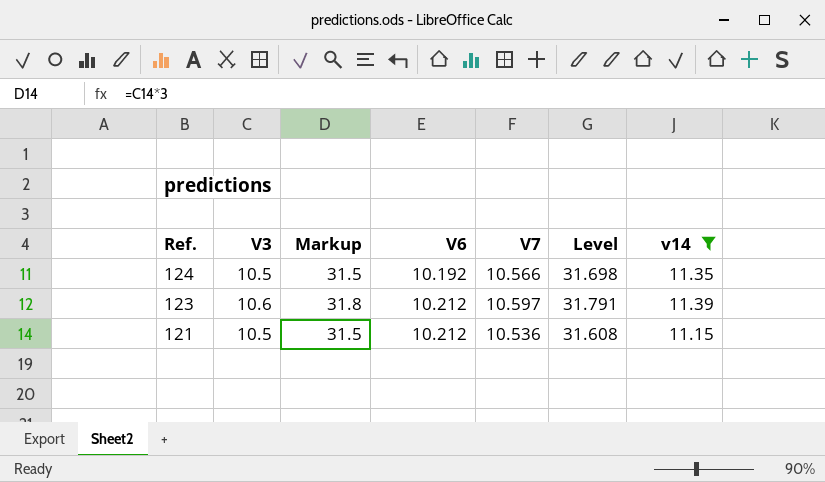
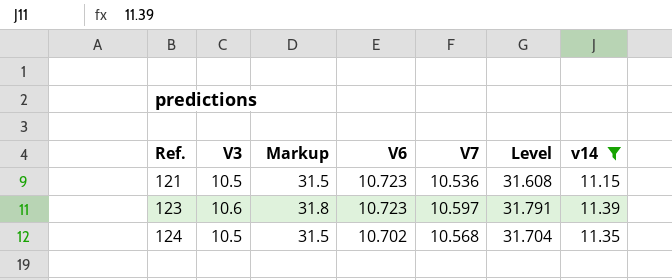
row order: Ref. descending -> Ref. ascending
121 | V6: 10.212 -> 10.723
123 | V6: 10.212 -> 10.723
124 | V6: 10.192 -> 10.702
124 | V7: 10.566 -> 10.568
124 | Level: 31.698 -> 31.704

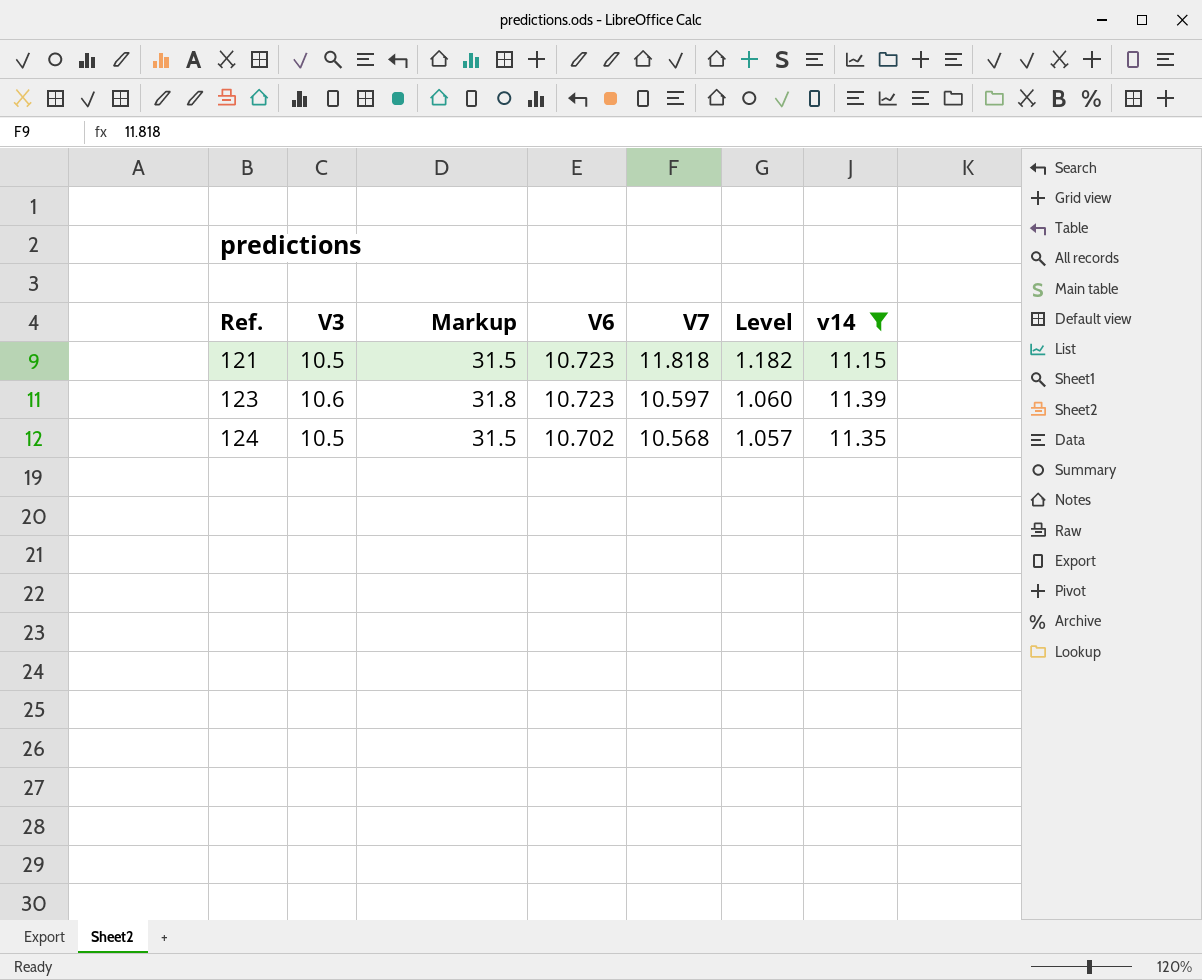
column Level | formula: [V7] * 3 -> [V7] * 0.1
121 | V7: 10.536 -> 11.818

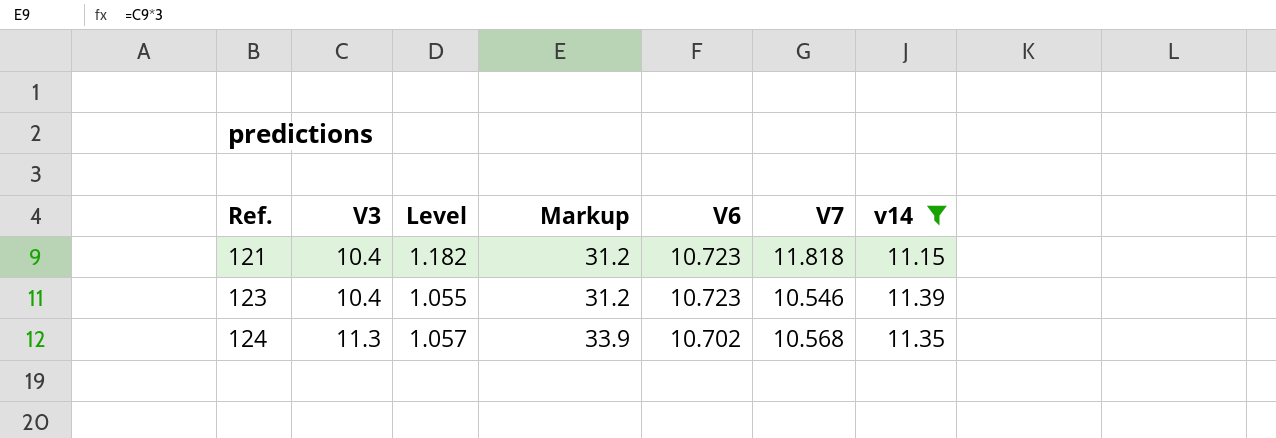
column Level | position: 6 -> 3
121 | V3: 10.5 -> 10.4
121 | Markup: 31.5 -> 31.2
123 | V3: 10.6 -> 10.4
123 | Level: 1.060 -> 1.055
123 | Markup: 31.8 -> 31.2
123 | V7: 10.597 -> 10.546
124 | V3: 10.5 -> 11.3
124 | Markup: 31.5 -> 33.9

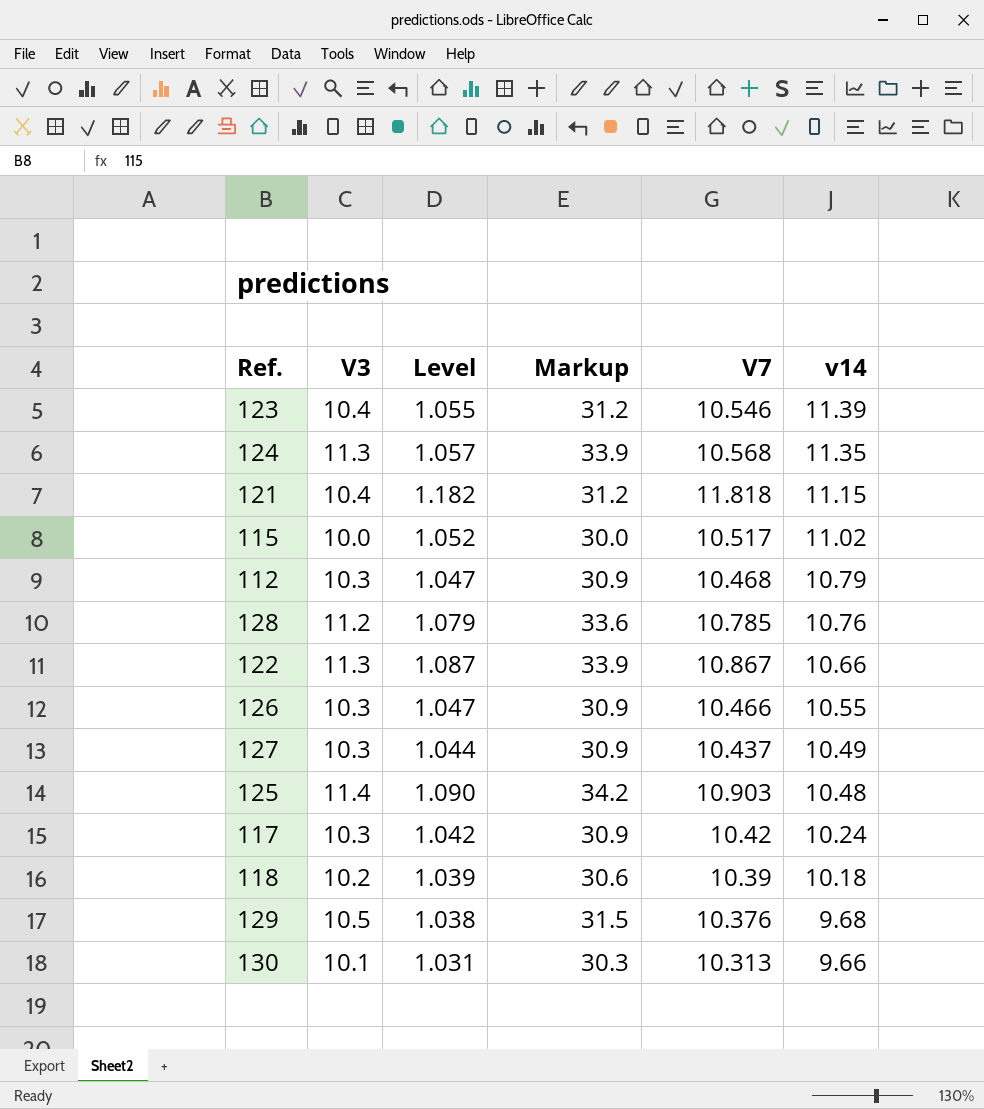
filter: v14 >= 11.15 -> none
row order: Ref. ascending -> v14 descending
column V6 | position: 5 -> none

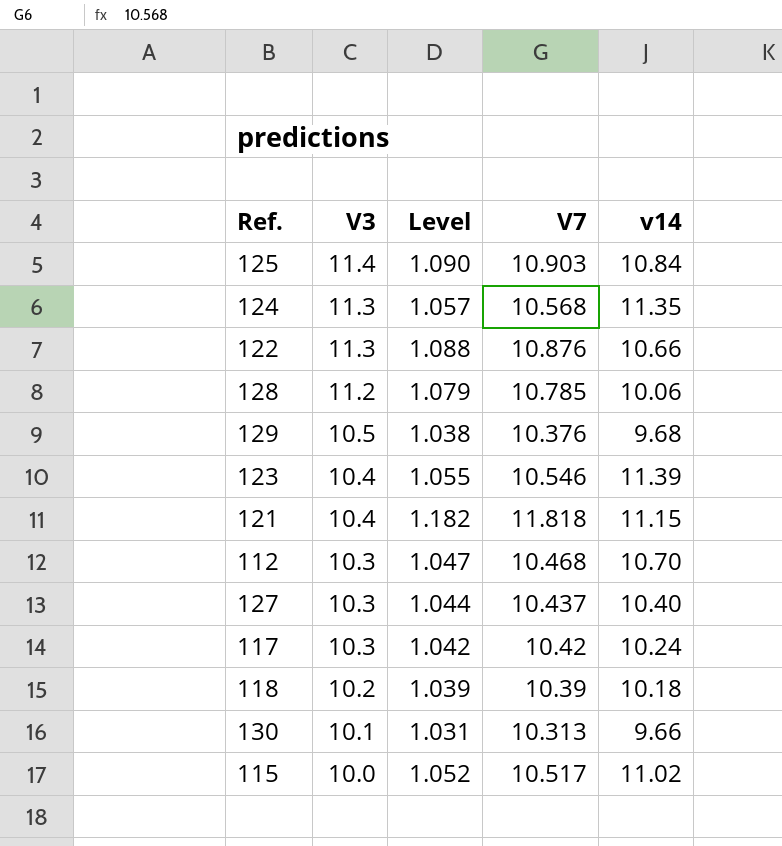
row order: v14 descending -> V3 descending
column Markup | formula: [V3] * 3 -> none
row 126: 10.3 | 1.047 | 30.9 | 10.466 | 10.55 -> none
125 | v14: 10.48 -> 10.84
122 | Level: 1.087 -> 1.088
122 | V7: 10.867 -> 10.876
128 | v14: 10.76 -> 10.06
112 | v14: 10.79 -> 10.70
127 | v14: 10.49 -> 10.40

